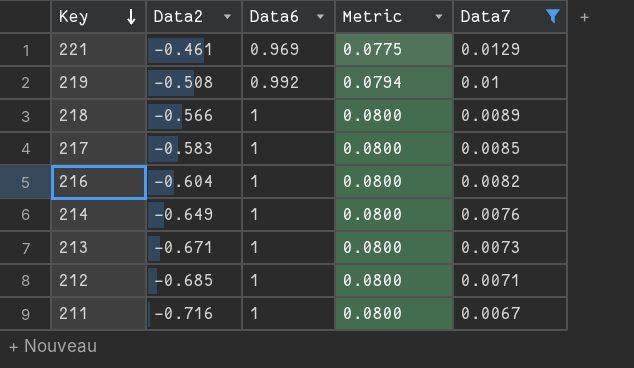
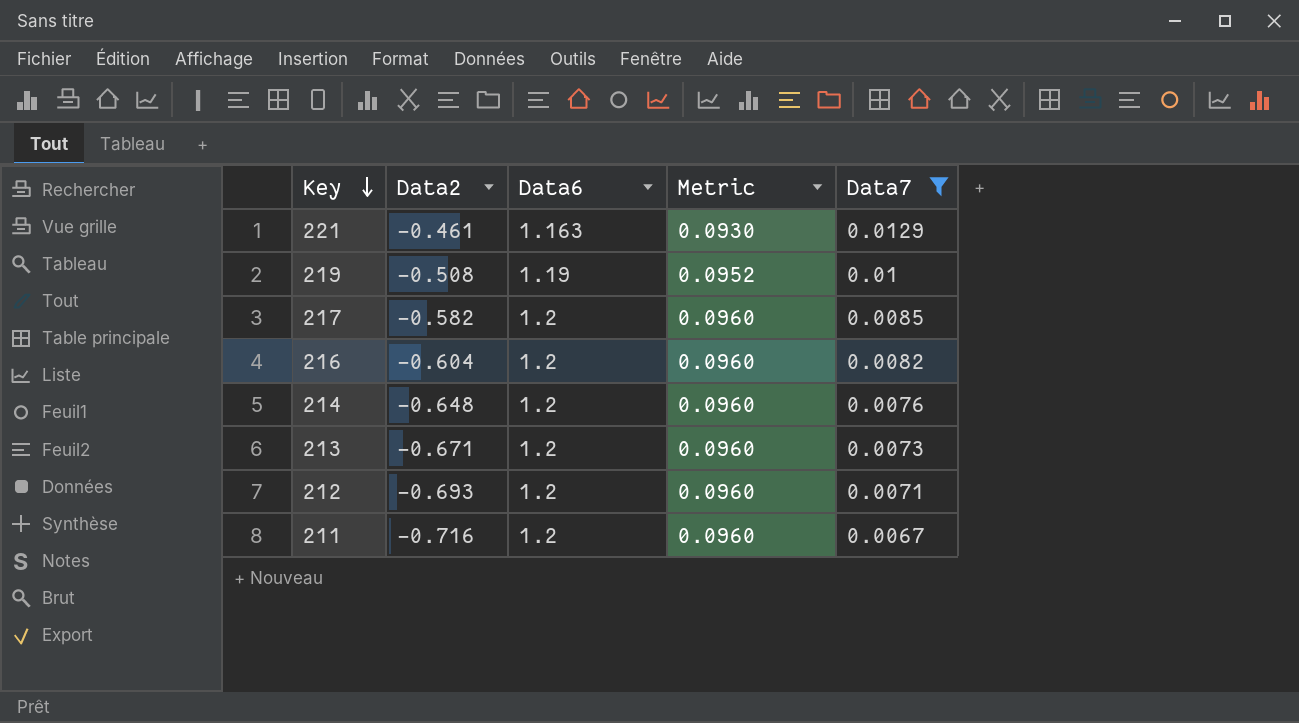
row 218: -0.566 | 1 | 0.0800 | 0.0089 -> none
221 | Data6: 0.969 -> 1.163
221 | Metric: 0.0775 -> 0.0930
219 | Data6: 0.992 -> 1.19
219 | Metric: 0.0794 -> 0.0952
217 | Data2: -0.583 -> -0.582
217 | Data6: 1 -> 1.2
217 | Metric: 0.0800 -> 0.0960
216 | Data6: 1 -> 1.2
216 | Metric: 0.0800 -> 0.0960
214 | Data2: -0.649 -> -0.648
214 | Data6: 1 -> 1.2
214 | Metric: 0.0800 -> 0.0960
213 | Data6: 1 -> 1.2
213 | Metric: 0.0800 -> 0.0960
212 | Data2: -0.685 -> -0.693
212 | Data6: 1 -> 1.2
212 | Metric: 0.0800 -> 0.0960
211 | Data6: 1 -> 1.2
211 | Metric: 0.0800 -> 0.0960

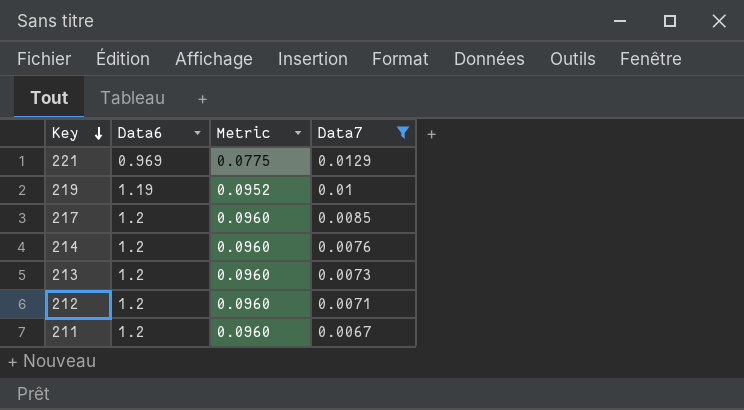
column Data2 | position: 2 -> none
row 216: -0.604 | 1.2 | 0.0960 | 0.0082 -> none
221 | Data6: 1.163 -> 0.969
221 | Metric: 0.0930 -> 0.0775

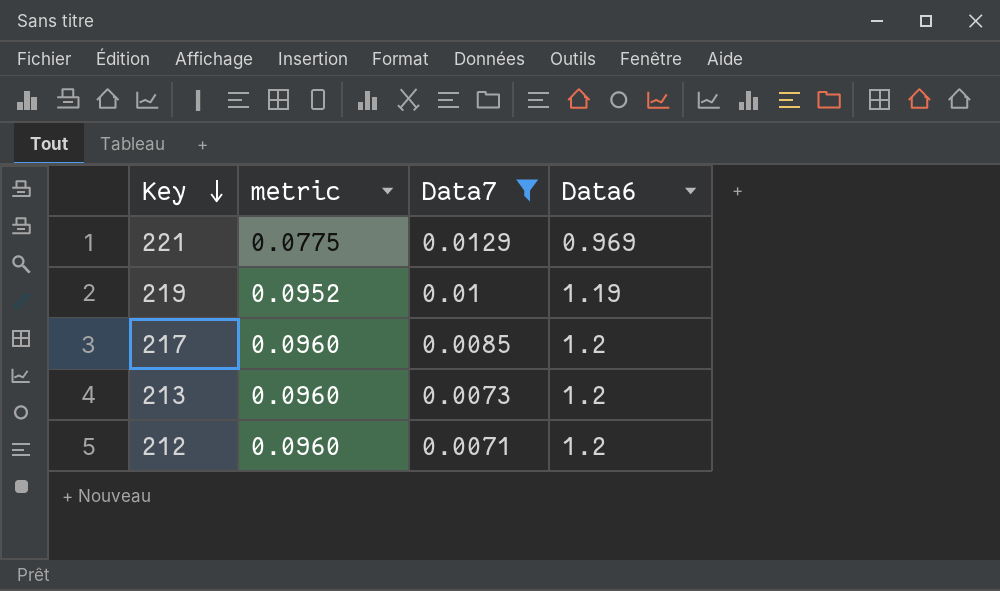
column name: Metric -> metric
column Data6 | position: 2 -> 4
row 214: 1.2 | 0.0960 | 0.0076 -> none
row 211: 1.2 | 0.0960 | 0.0067 -> none

